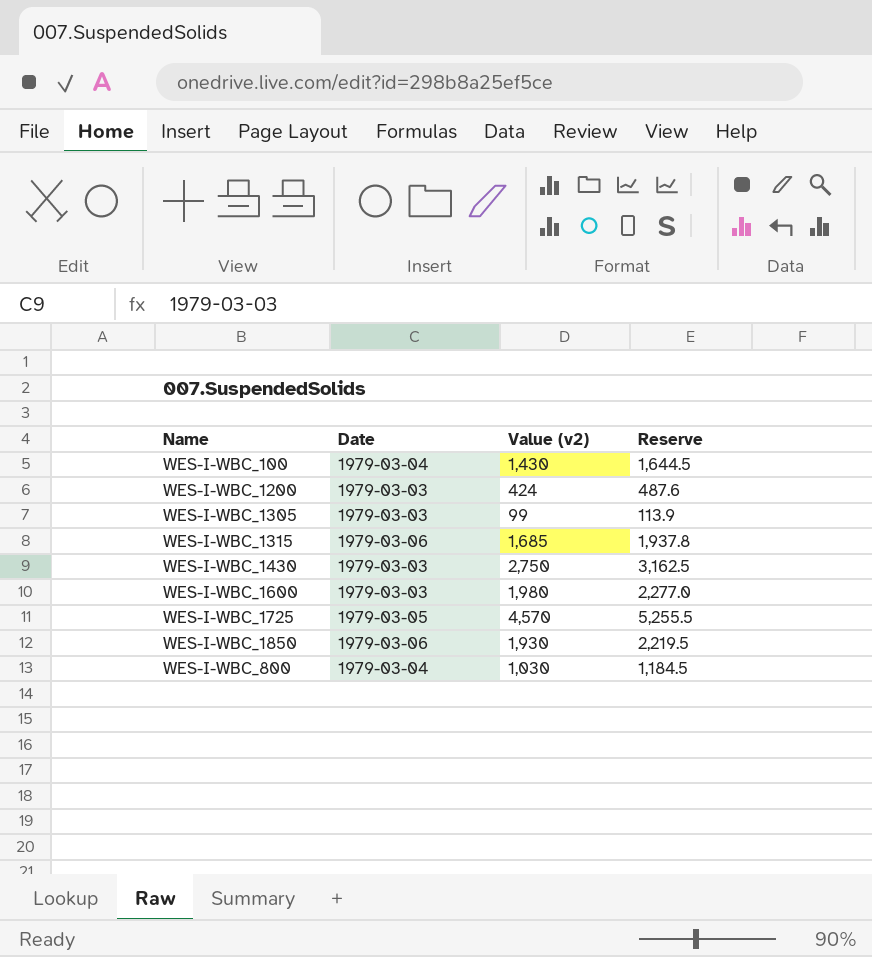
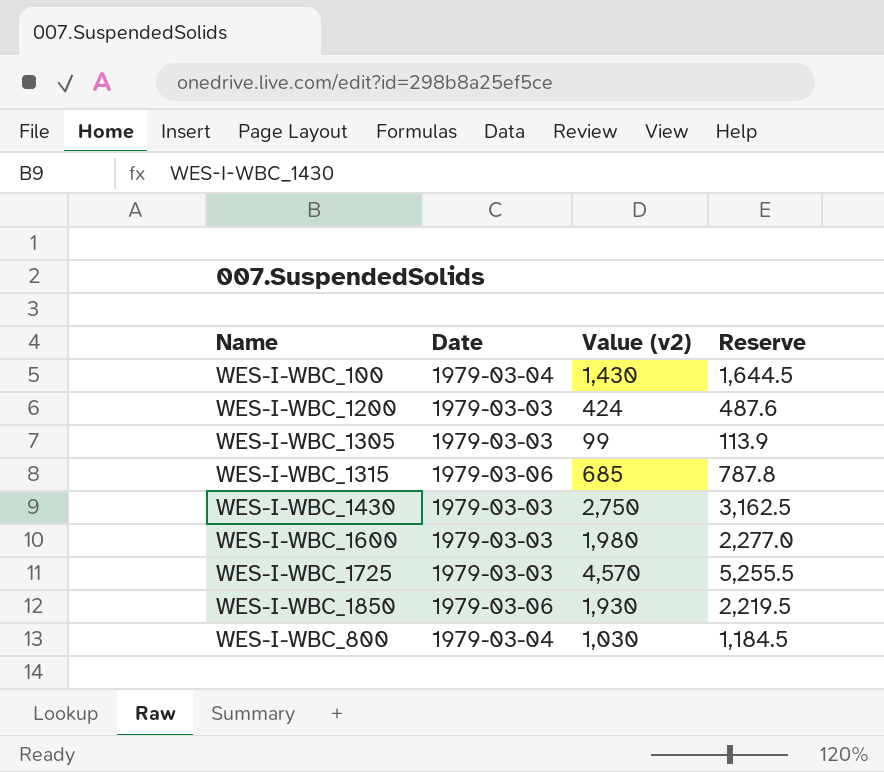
WES-I-WBC_1315 | Value (v2): 1,685 -> 685
WES-I-WBC_1315 | Reserve: 1,937.8 -> 787.8
WES-I-WBC_1725 | Date: 1979-03-05 -> 1979-03-03

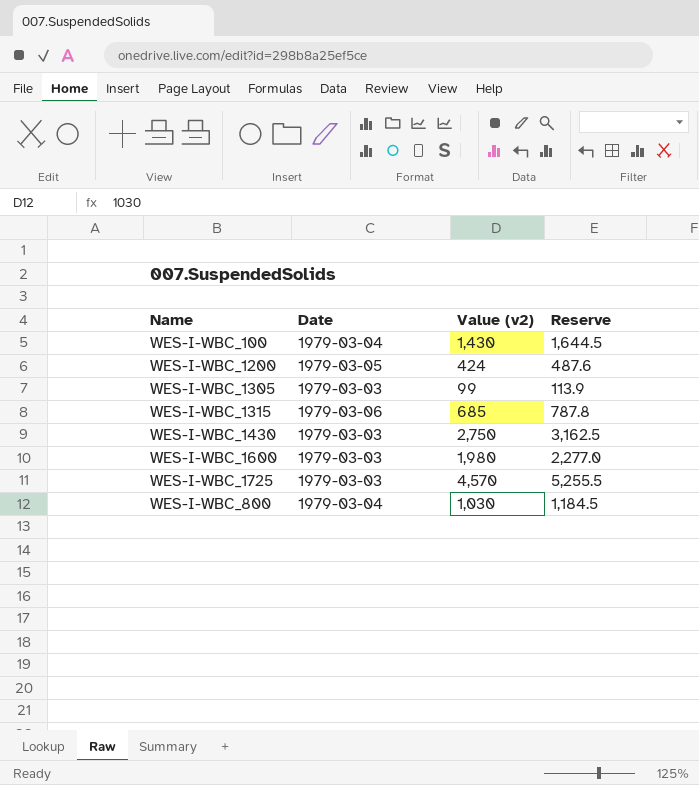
row WES-I-WBC_1850: 1979-03-06 | 1,930 | 2,219.5 -> none
WES-I-WBC_1200 | Date: 1979-03-03 -> 1979-03-05

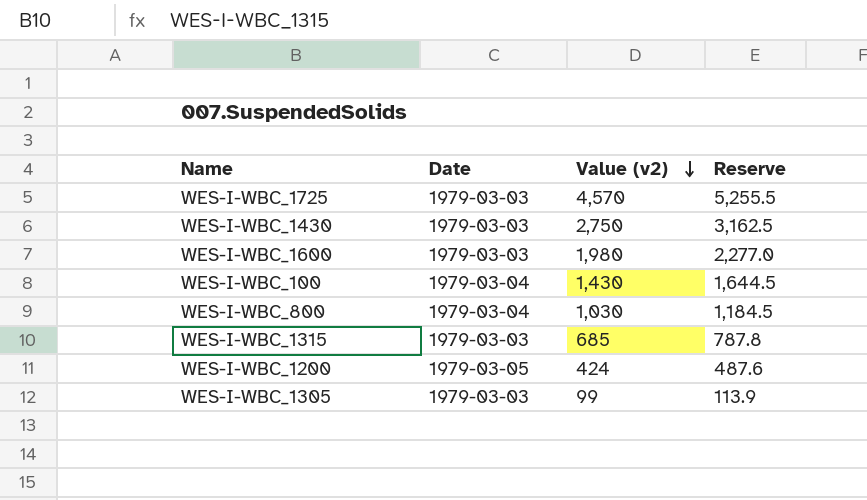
row order: none -> Value (v2) descending
WES-I-WBC_1315 | Date: 1979-03-06 -> 1979-03-03

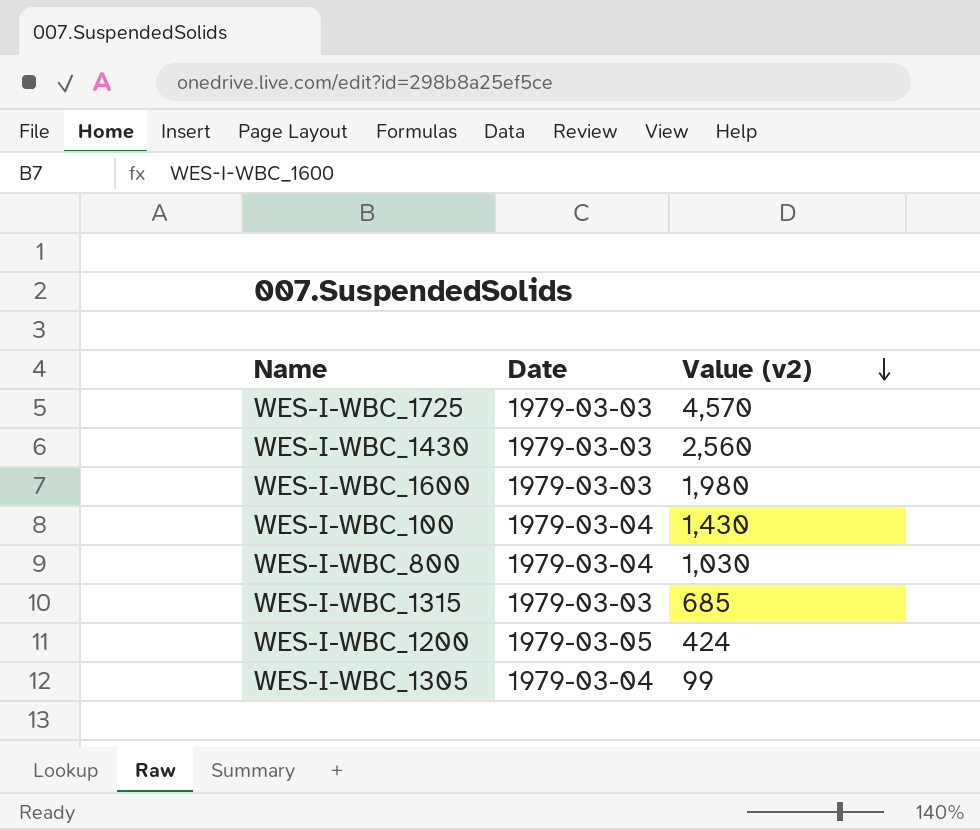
column Reserve | formula: [Value (v2)] * 1.15 -> none
WES-I-WBC_1430 | Value (v2): 2,750 -> 2,560
WES-I-WBC_1305 | Date: 1979-03-03 -> 1979-03-04

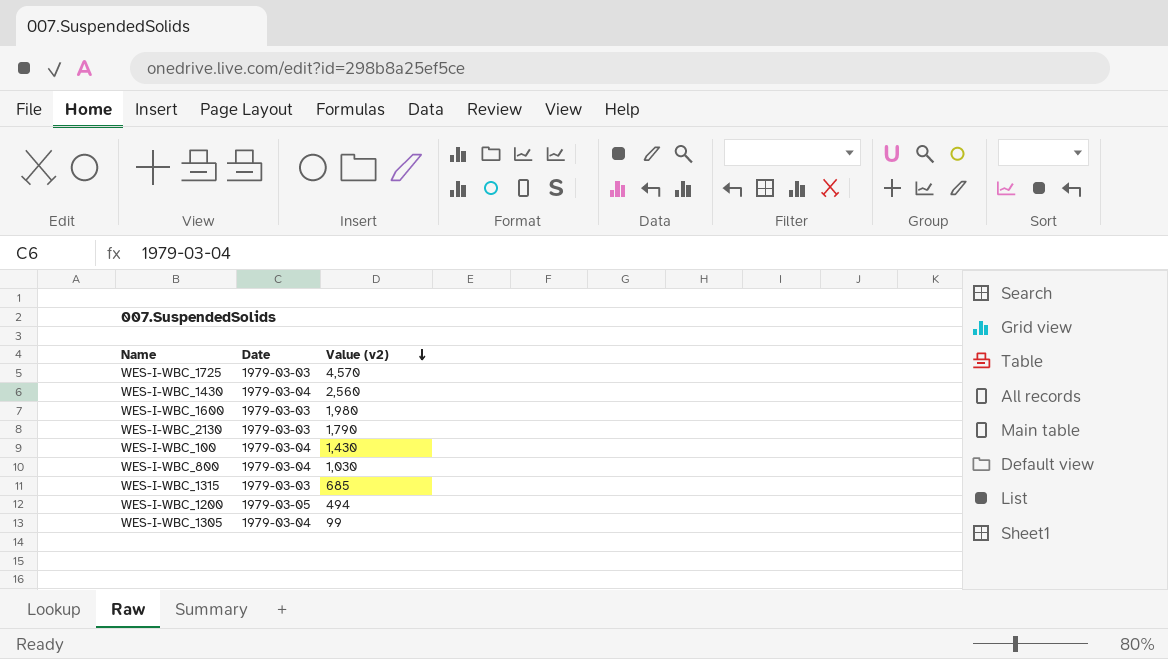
WES-I-WBC_1430 | Date: 1979-03-03 -> 1979-03-04
row WES-I-WBC_2130: none -> 1979-03-03 | 1,790
WES-I-WBC_1200 | Value (v2): 424 -> 494

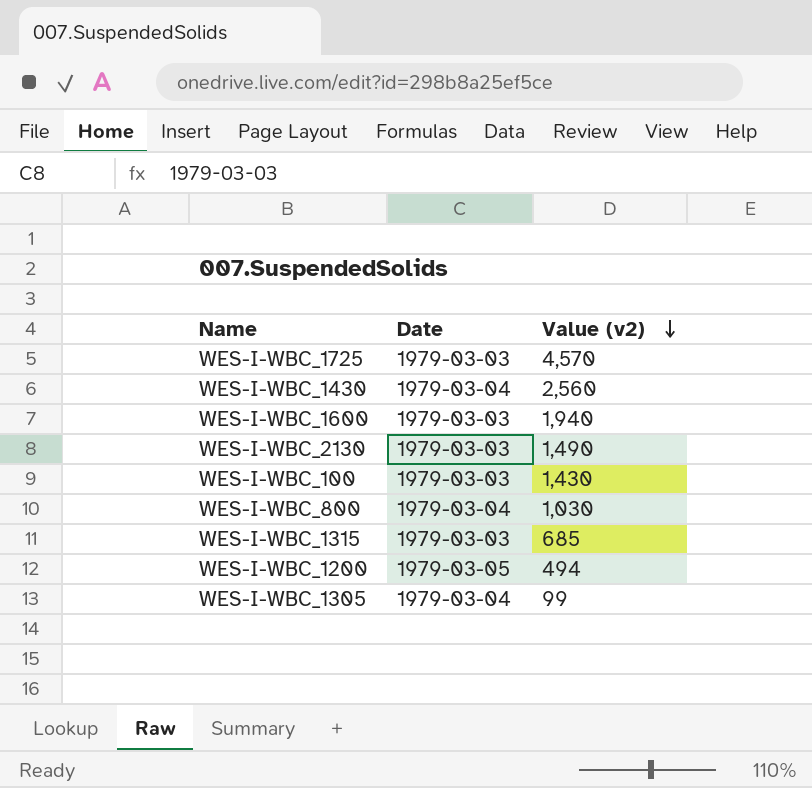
WES-I-WBC_1600 | Value (v2): 1,980 -> 1,940
WES-I-WBC_2130 | Value (v2): 1,790 -> 1,490
WES-I-WBC_100 | Date: 1979-03-04 -> 1979-03-03

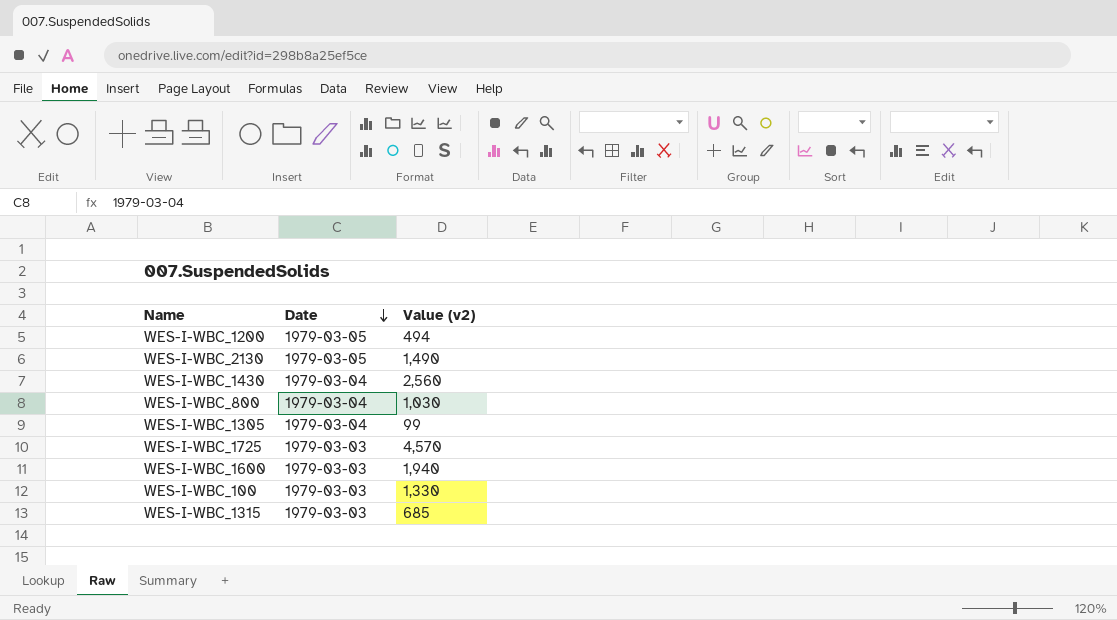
row order: Value (v2) descending -> Date descending
WES-I-WBC_2130 | Date: 1979-03-03 -> 1979-03-05
WES-I-WBC_100 | Value (v2): 1,430 -> 1,330

